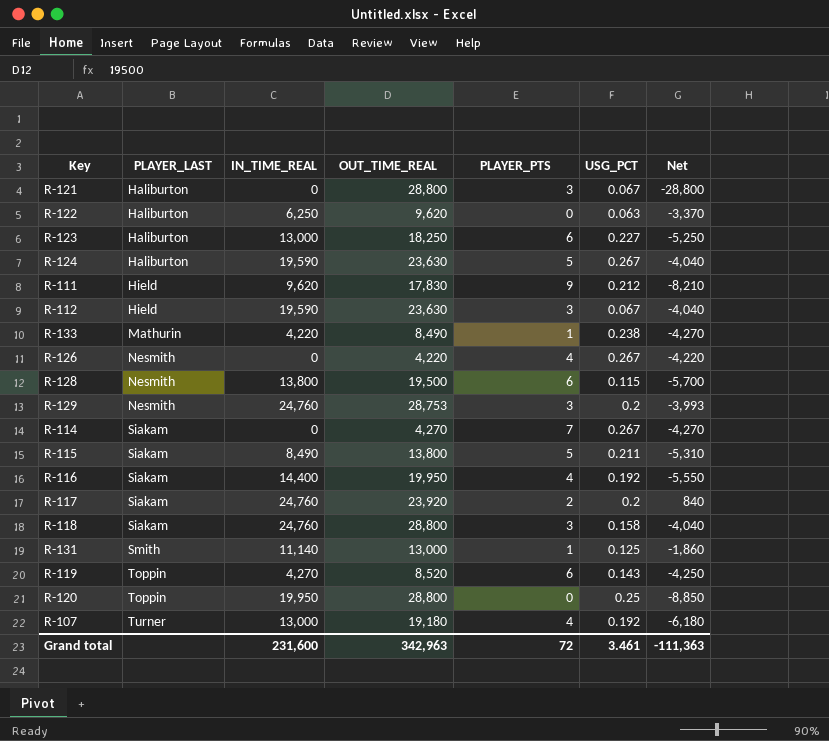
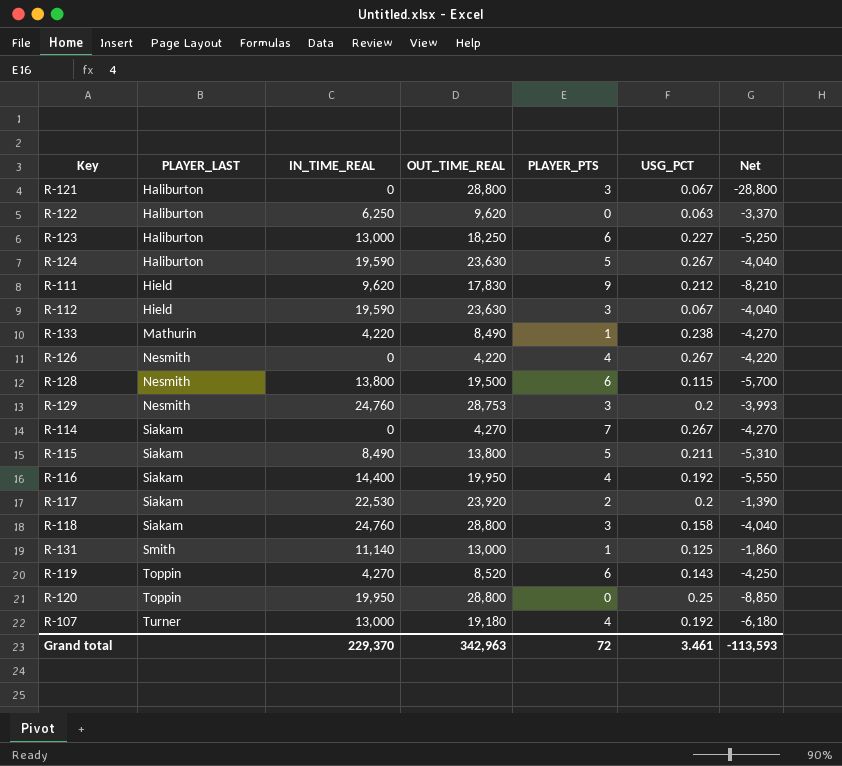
R-117 | IN_TIME_REAL: 24,760 -> 22,530
R-117 | Net: 840 -> -1,390
Grand total | IN_TIME_REAL: 231,600 -> 229,370
Grand total | Net: -111,363 -> -113,593

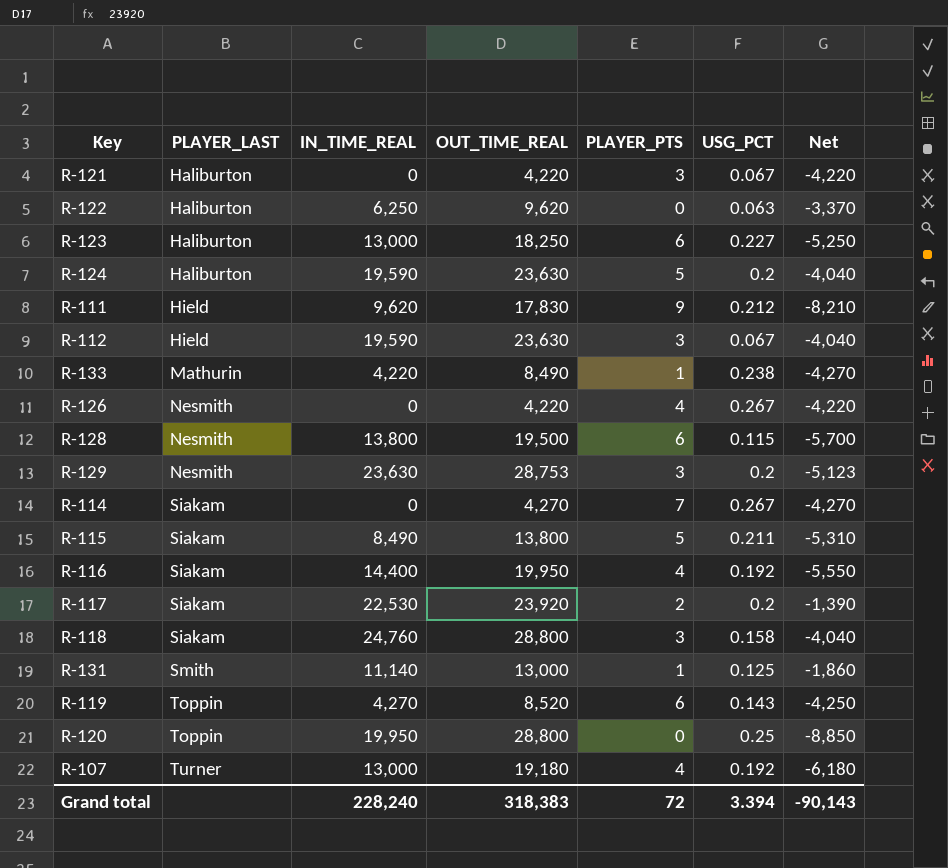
R-121 | OUT_TIME_REAL: 28,800 -> 4,220
R-121 | Net: -28,800 -> -4,220
R-124 | USG_PCT: 0.267 -> 0.2
R-129 | IN_TIME_REAL: 24,760 -> 23,630
R-129 | Net: -3,993 -> -5,123
Grand total | IN_TIME_REAL: 229,370 -> 228,240
Grand total | OUT_TIME_REAL: 342,963 -> 318,383
Grand total | USG_PCT: 3.461 -> 3.394
Grand total | Net: -113,593 -> -90,143

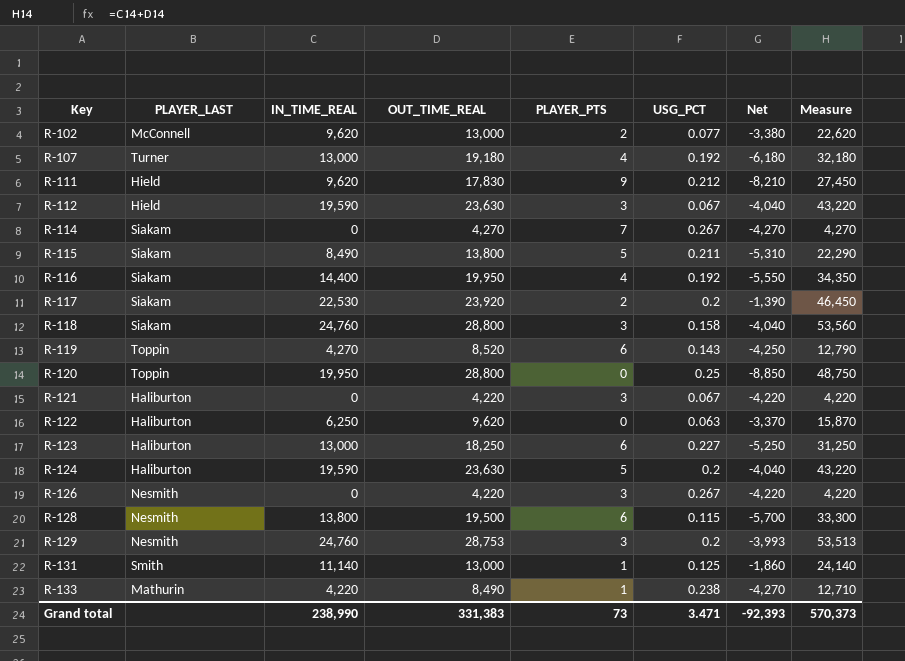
row order: PLAYER_LAST ascending -> Key ascending
column Measure | formula: none -> [IN_TIME_REAL] + [OUT_TIME_REAL]
row R-102: none -> McConnell | 9,620 | 13,000 | 2 | 0.077 | -3,380 | 22,620
R-126 | PLAYER_PTS: 4 -> 3
R-129 | IN_TIME_REAL: 23,630 -> 24,760
R-129 | Net: -5,123 -> -3,993
Grand total | IN_TIME_REAL: 228,240 -> 238,990
Grand total | OUT_TIME_REAL: 318,383 -> 331,383
Grand total | PLAYER_PTS: 72 -> 73
Grand total | USG_PCT: 3.394 -> 3.471
Grand total | Net: -90,143 -> -92,393

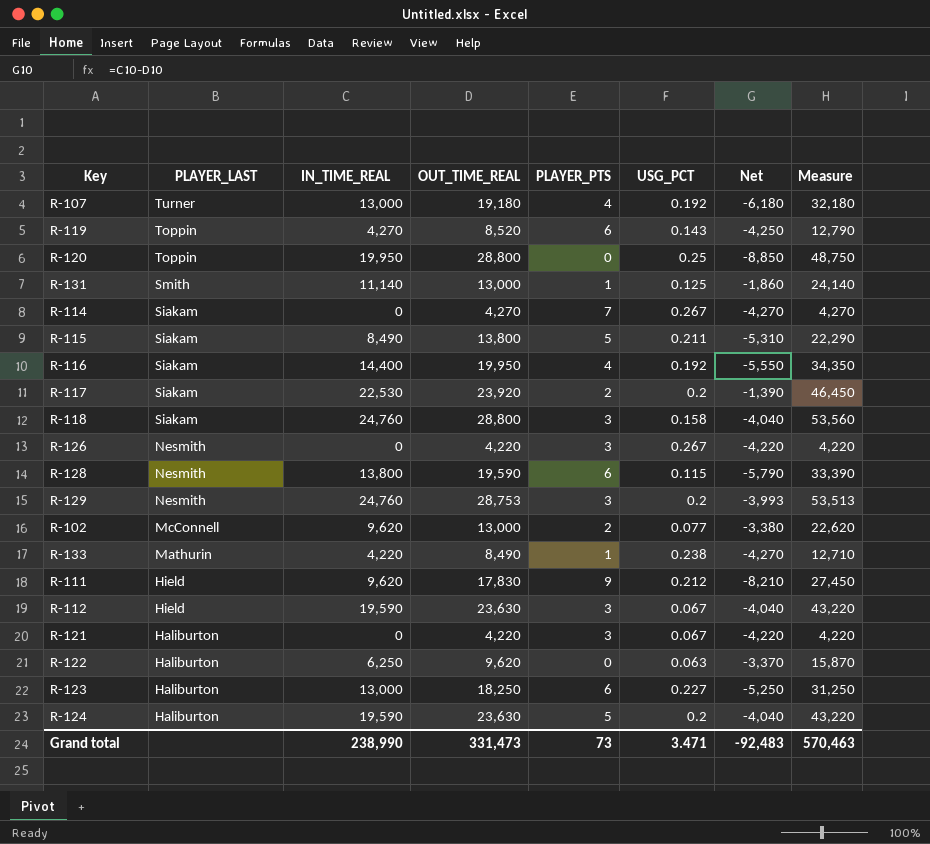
row order: Key ascending -> PLAYER_LAST descending
R-128 | OUT_TIME_REAL: 19,500 -> 19,590
R-128 | Net: -5,700 -> -5,790
R-128 | Measure: 33,300 -> 33,390
Grand total | OUT_TIME_REAL: 331,383 -> 331,473
Grand total | Net: -92,393 -> -92,483
Grand total | Measure: 570,373 -> 570,463

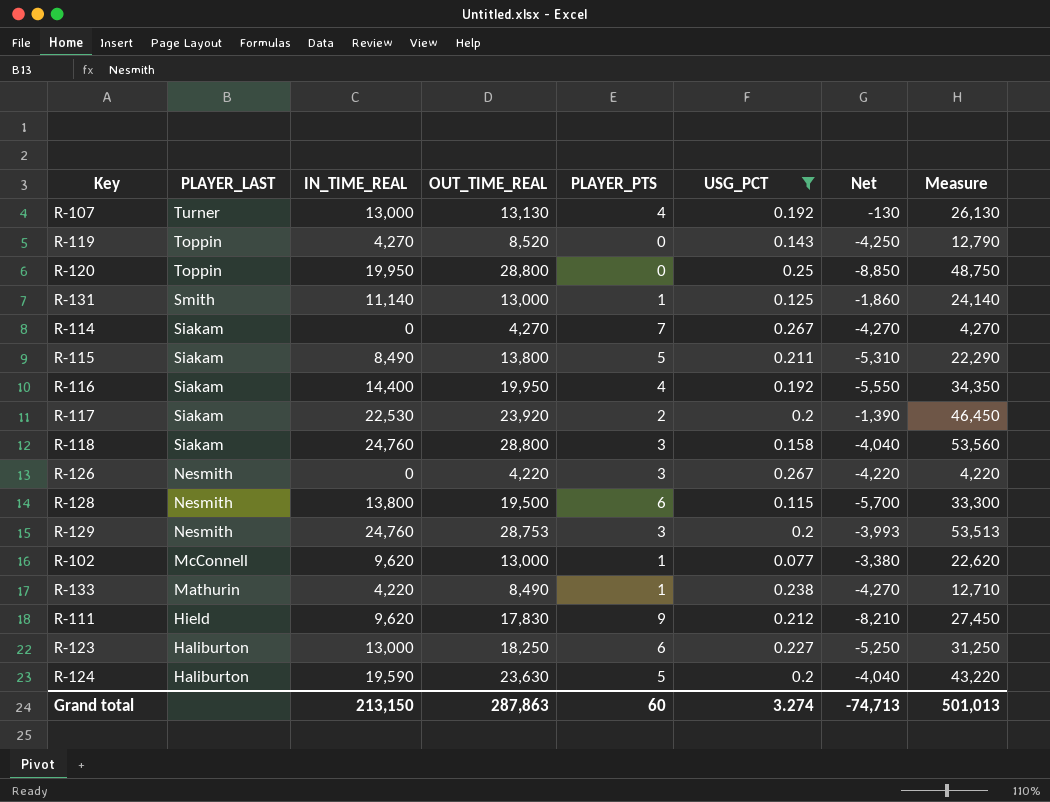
filter: none -> USG_PCT >= 0.077
R-107 | OUT_TIME_REAL: 19,180 -> 13,130
R-107 | Net: -6,180 -> -130
R-107 | Measure: 32,180 -> 26,130
R-119 | PLAYER_PTS: 6 -> 0
R-128 | OUT_TIME_REAL: 19,590 -> 19,500
R-128 | Net: -5,790 -> -5,700
R-128 | Measure: 33,390 -> 33,300
R-102 | PLAYER_PTS: 2 -> 1
Grand total | IN_TIME_REAL: 238,990 -> 213,150
Grand total | OUT_TIME_REAL: 331,473 -> 287,863
Grand total | PLAYER_PTS: 73 -> 60
Grand total | USG_PCT: 3.471 -> 3.274
Grand total | Net: -92,483 -> -74,713
Grand total | Measure: 570,463 -> 501,013

